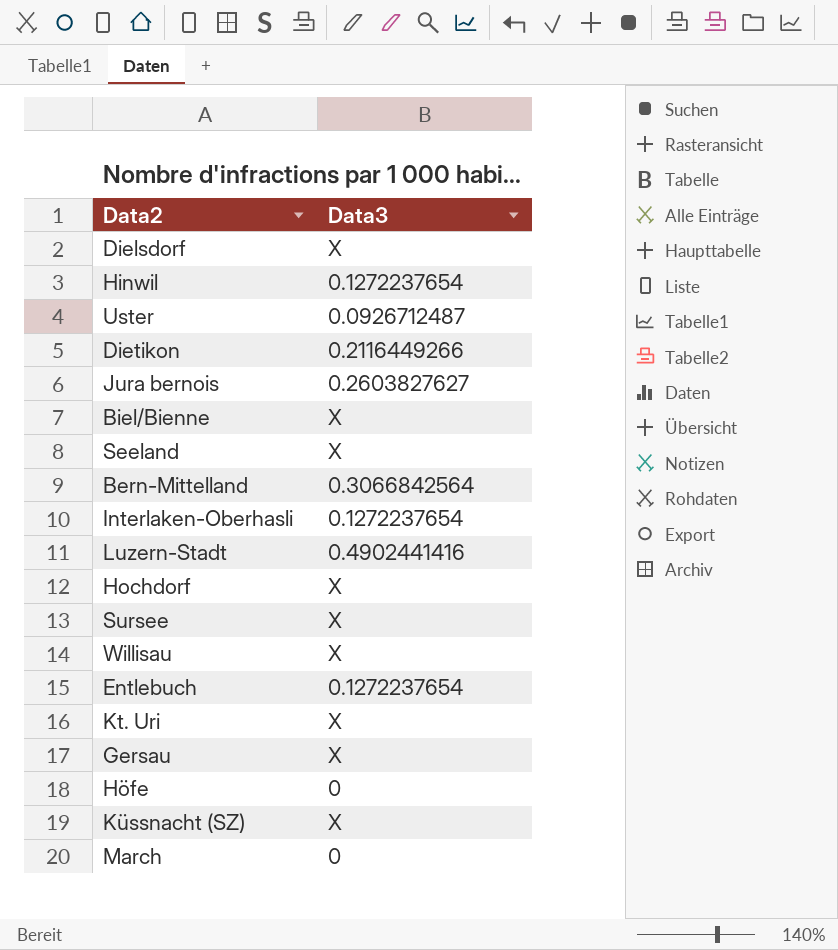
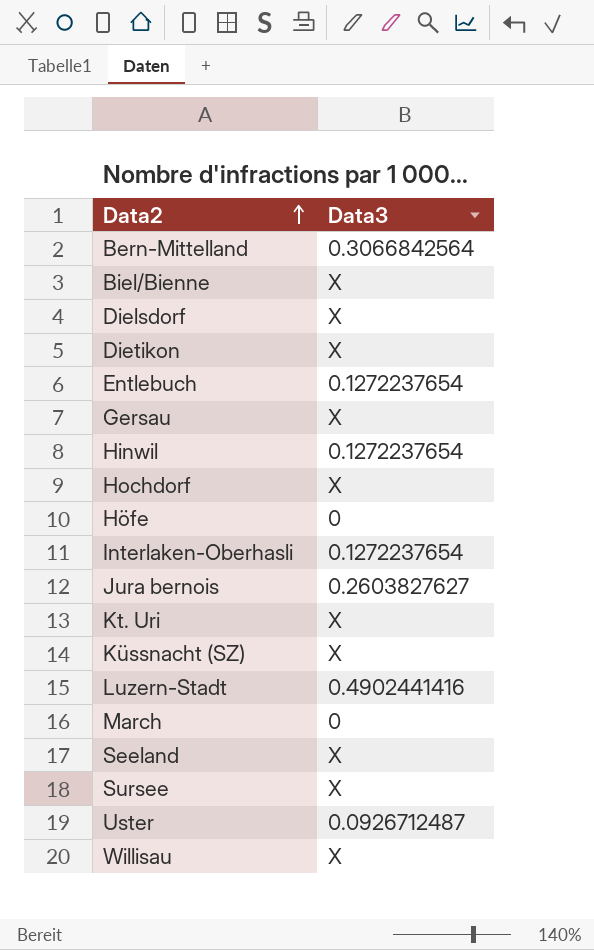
row order: none -> Data2 ascending
Dietikon | Data3: 0.2116449266 -> X

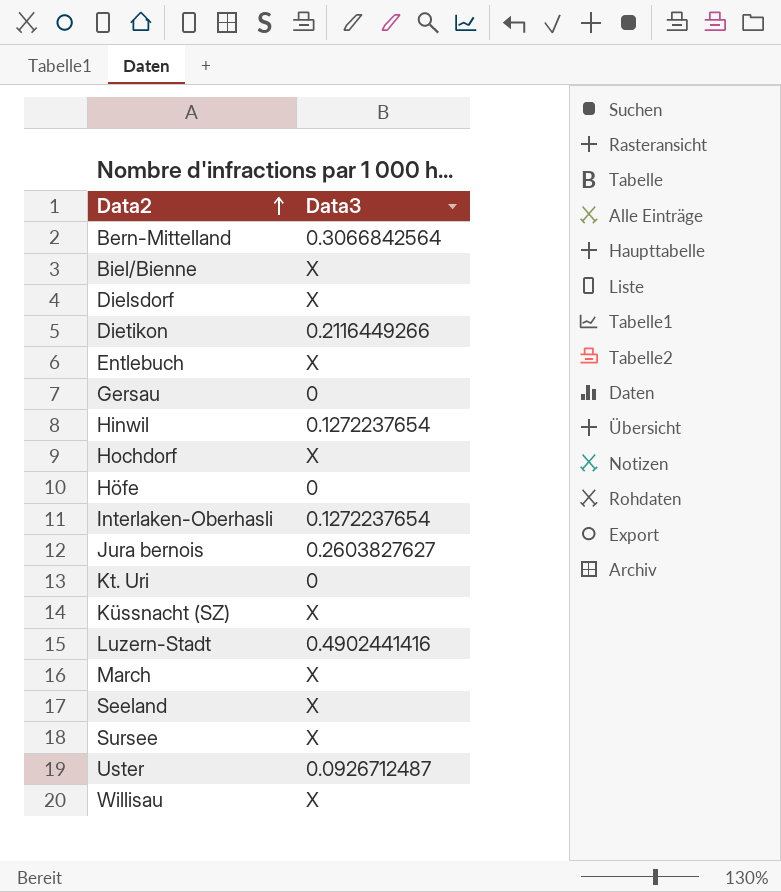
Dietikon | Data3: X -> 0.2116449266
Entlebuch | Data3: 0.1272237654 -> X
Gersau | Data3: X -> 0
Kt. Uri | Data3: X -> 0
March | Data3: 0 -> X

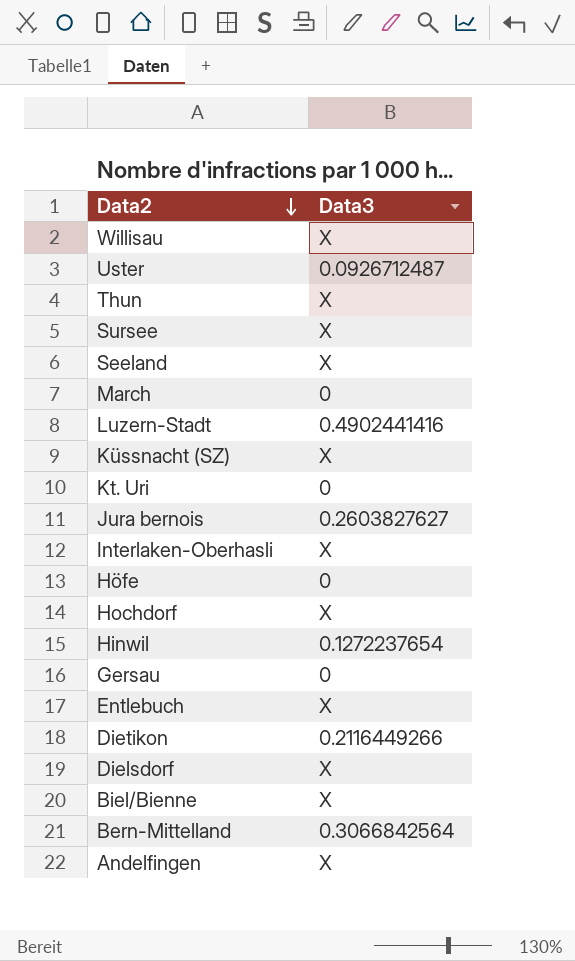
row order: Data2 ascending -> Data2 descending
row Thun: none -> X
March | Data3: X -> 0
Interlaken-Oberhasli | Data3: 0.1272237654 -> X
row Andelfingen: none -> X

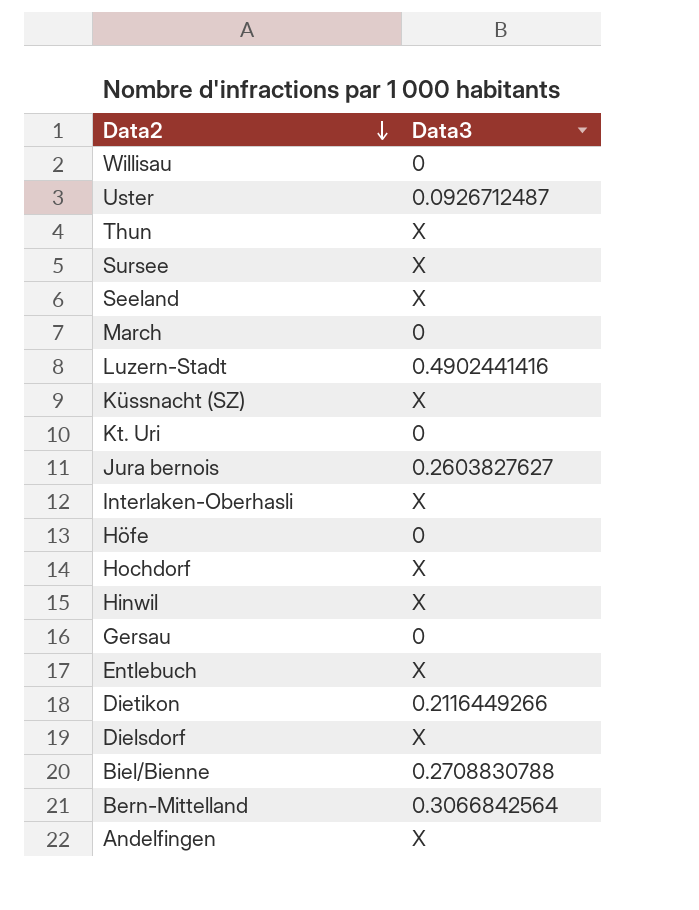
Willisau | Data3: X -> 0
Hinwil | Data3: 0.1272237654 -> X
Biel/Bienne | Data3: X -> 0.2708830788

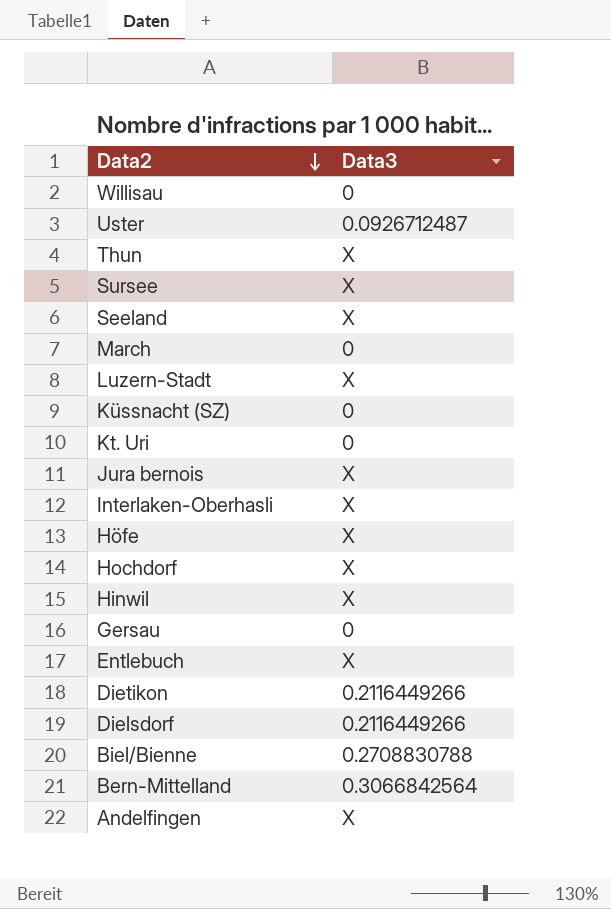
Luzern-Stadt | Data3: 0.4902441416 -> X
Küssnacht (SZ) | Data3: X -> 0
Jura bernois | Data3: 0.2603827627 -> X
Höfe | Data3: 0 -> X
Dielsdorf | Data3: X -> 0.2116449266

